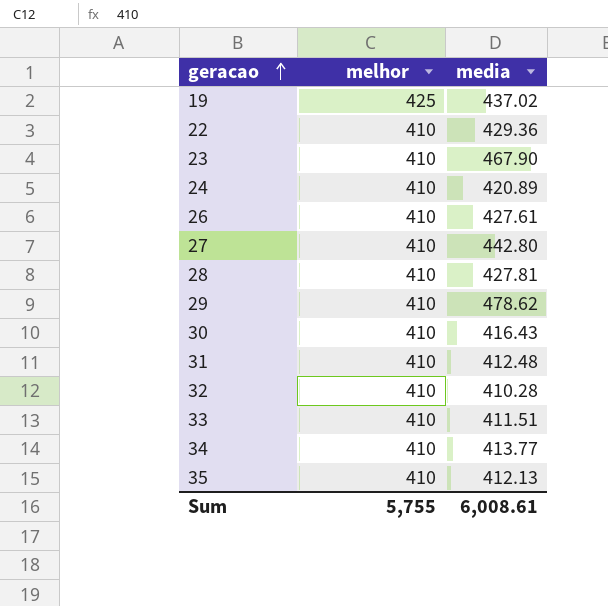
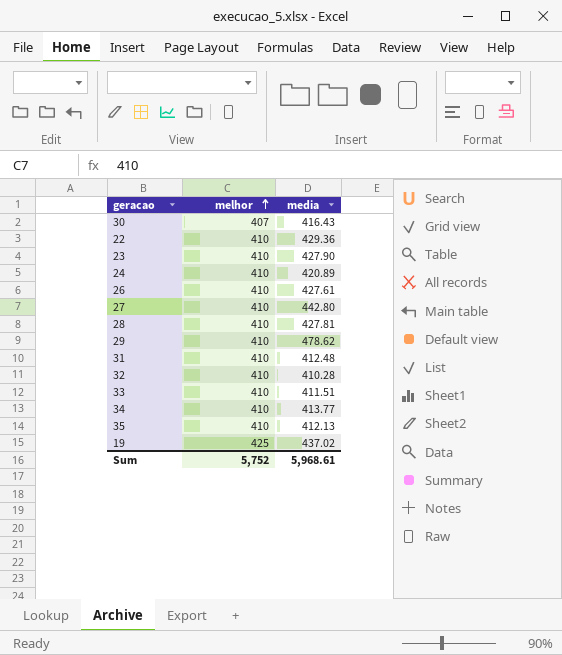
row order: geracao ascending -> melhor ascending
30 | melhor: 410 -> 407
23 | media: 467.90 -> 427.90
Sum | melhor: 5,755 -> 5,752
Sum | media: 6,008.61 -> 5,968.61

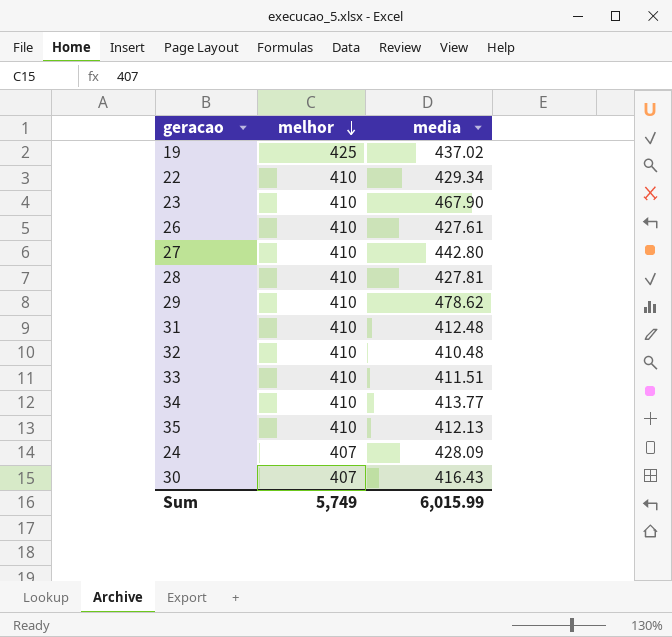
row order: melhor ascending -> melhor descending
22 | media: 429.36 -> 429.34
23 | media: 427.90 -> 467.90
32 | media: 410.28 -> 410.48
24 | melhor: 410 -> 407
24 | media: 420.89 -> 428.09
Sum | melhor: 5,752 -> 5,749
Sum | media: 5,968.61 -> 6,015.99

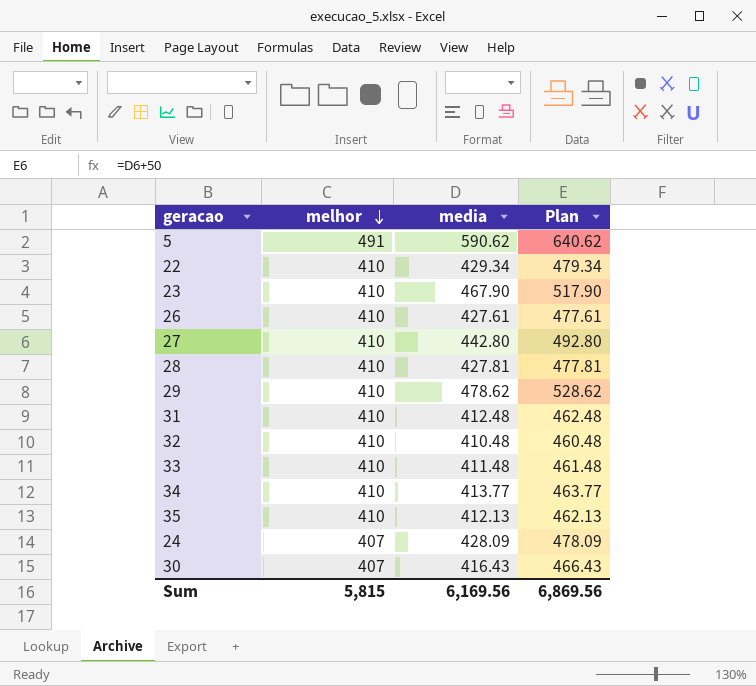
column Plan | formula: none -> [media] + 50
row 19: 425 | 437.02 -> none
row 5: none -> 491 | 590.62 | 640.62
33 | media: 411.51 -> 411.48
Sum | melhor: 5,749 -> 5,815
Sum | media: 6,015.99 -> 6,169.56

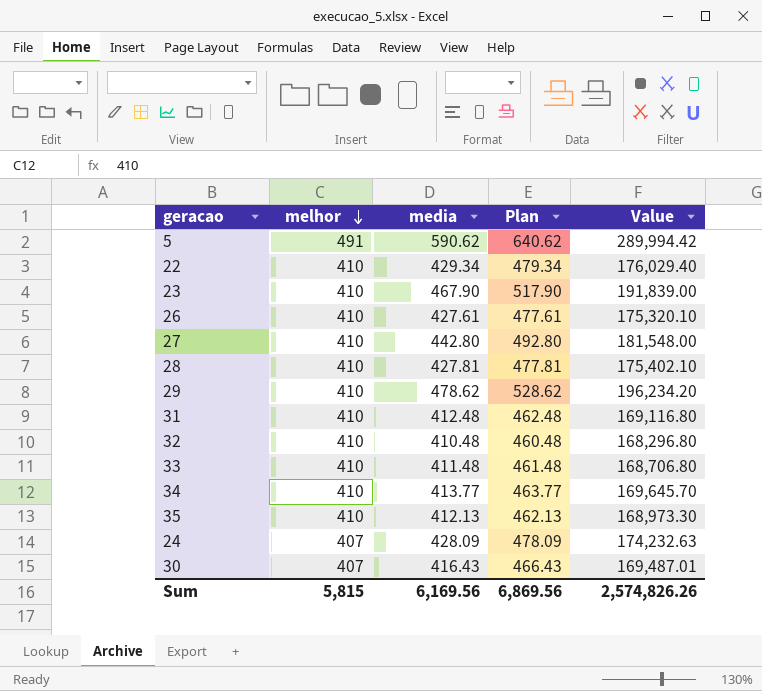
column Value | formula: none -> [melhor] * [media]

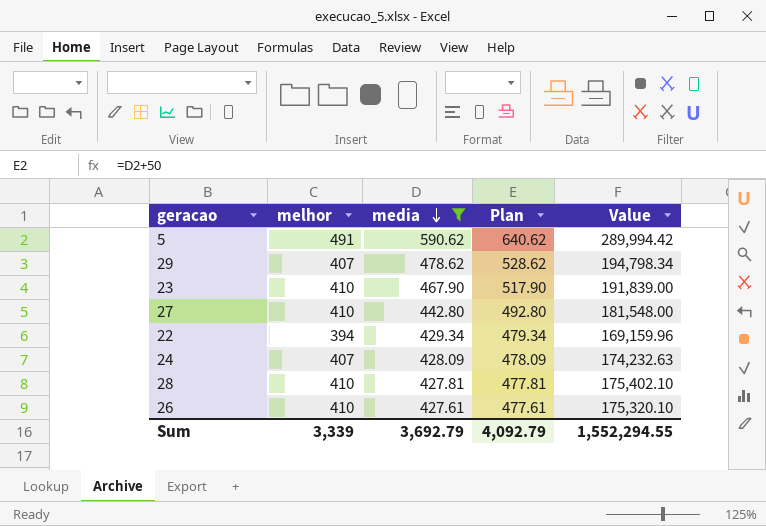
filter: none -> media >= 427.61
row order: melhor descending -> media descending
29 | melhor: 410 -> 407
29 | Value: 196,234.20 -> 194,798.34
22 | melhor: 410 -> 394
22 | Value: 176,029.40 -> 169,159.96
Sum | melhor: 5,815 -> 3,339
Sum | media: 6,169.56 -> 3,692.79
Sum | Plan: 6,869.56 -> 4,092.79
Sum | Value: 2,574,826.26 -> 1,552,294.55

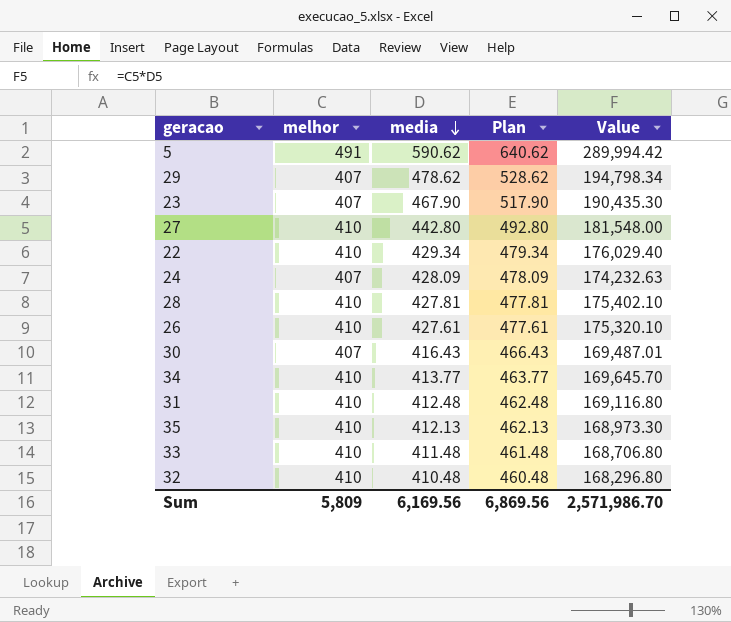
filter: media >= 427.61 -> none
23 | melhor: 410 -> 407
23 | Value: 191,839.00 -> 190,435.30
22 | melhor: 394 -> 410
22 | Value: 169,159.96 -> 176,029.40
Sum | melhor: 3,339 -> 5,809
Sum | media: 3,692.79 -> 6,169.56
Sum | Plan: 4,092.79 -> 6,869.56
Sum | Value: 1,552,294.55 -> 2,571,986.70

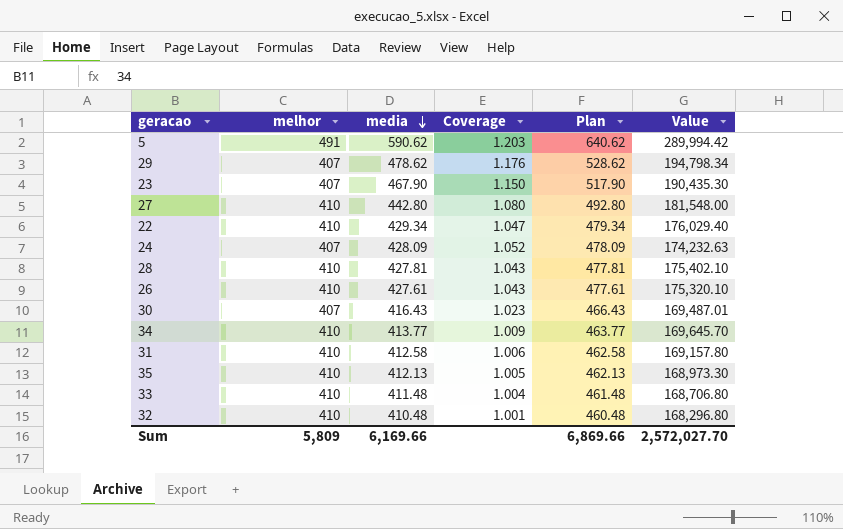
column Coverage | formula: none -> [media] / [melhor]
31 | media: 412.48 -> 412.58
31 | Plan: 462.48 -> 462.58
31 | Value: 169,116.80 -> 169,157.80
Sum | media: 6,169.56 -> 6,169.66
Sum | Plan: 6,869.56 -> 6,869.66
Sum | Value: 2,571,986.70 -> 2,572,027.70

